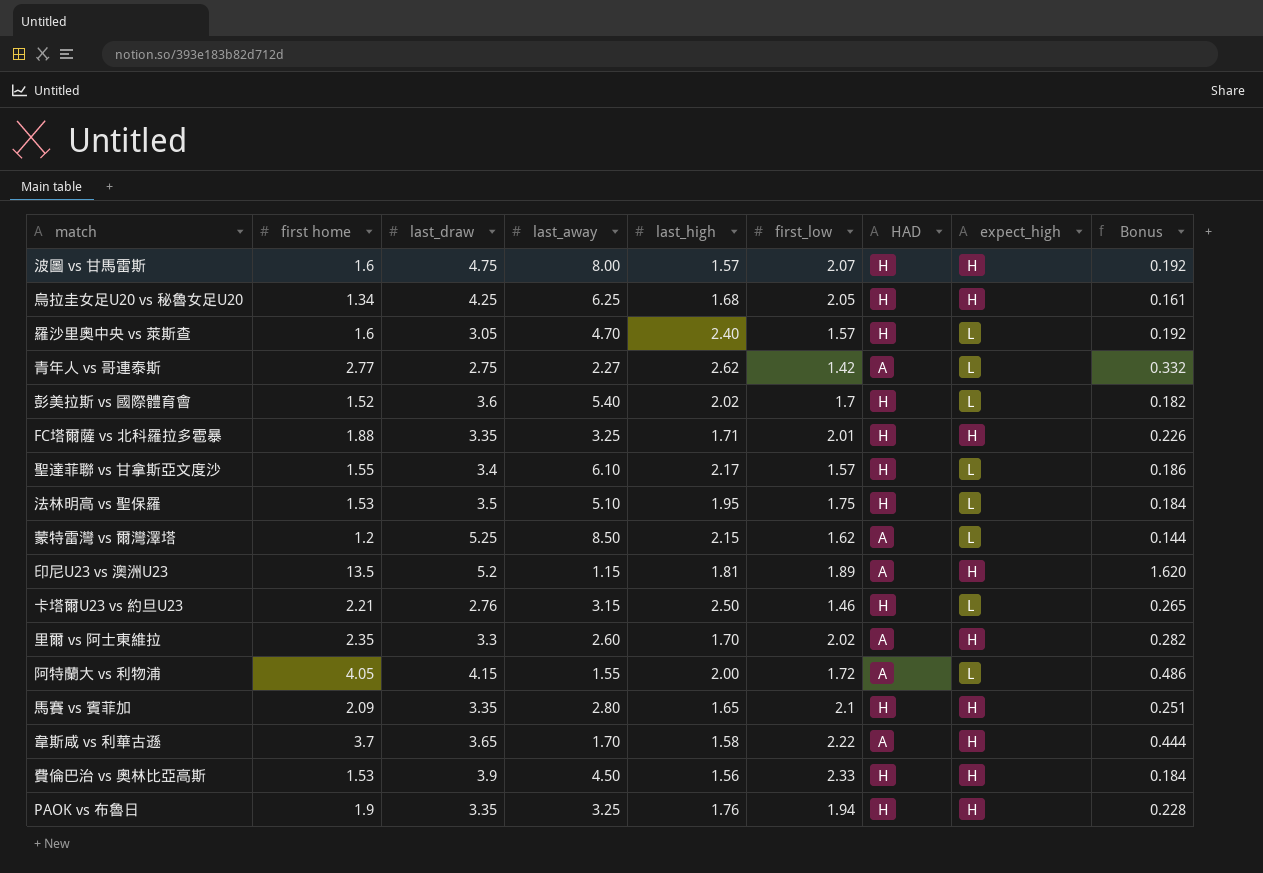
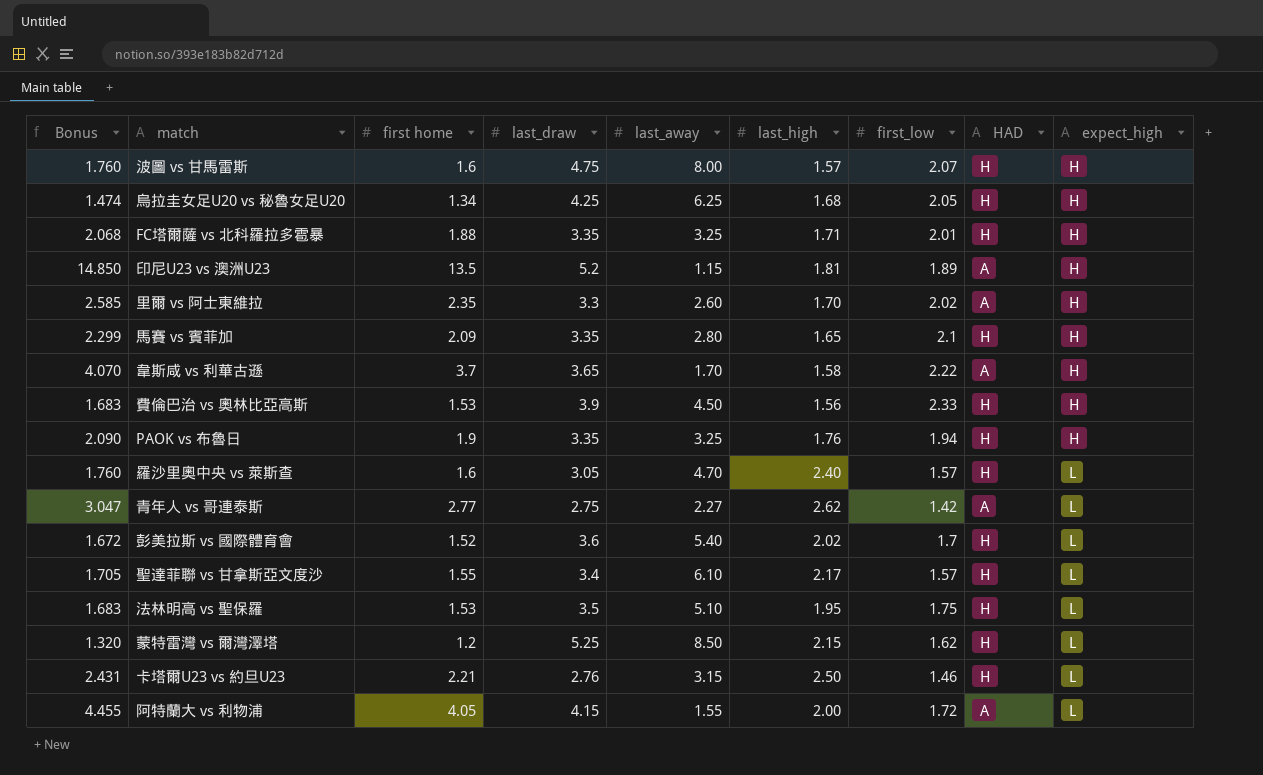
row order: none -> expect_high ascending
column Bonus | formula: [first home] * 0.12 -> [first home] * 1.1
column Bonus | position: 9 -> 1
蒙特雷灣 vs 爾灣澤塔 | HAD: A -> H

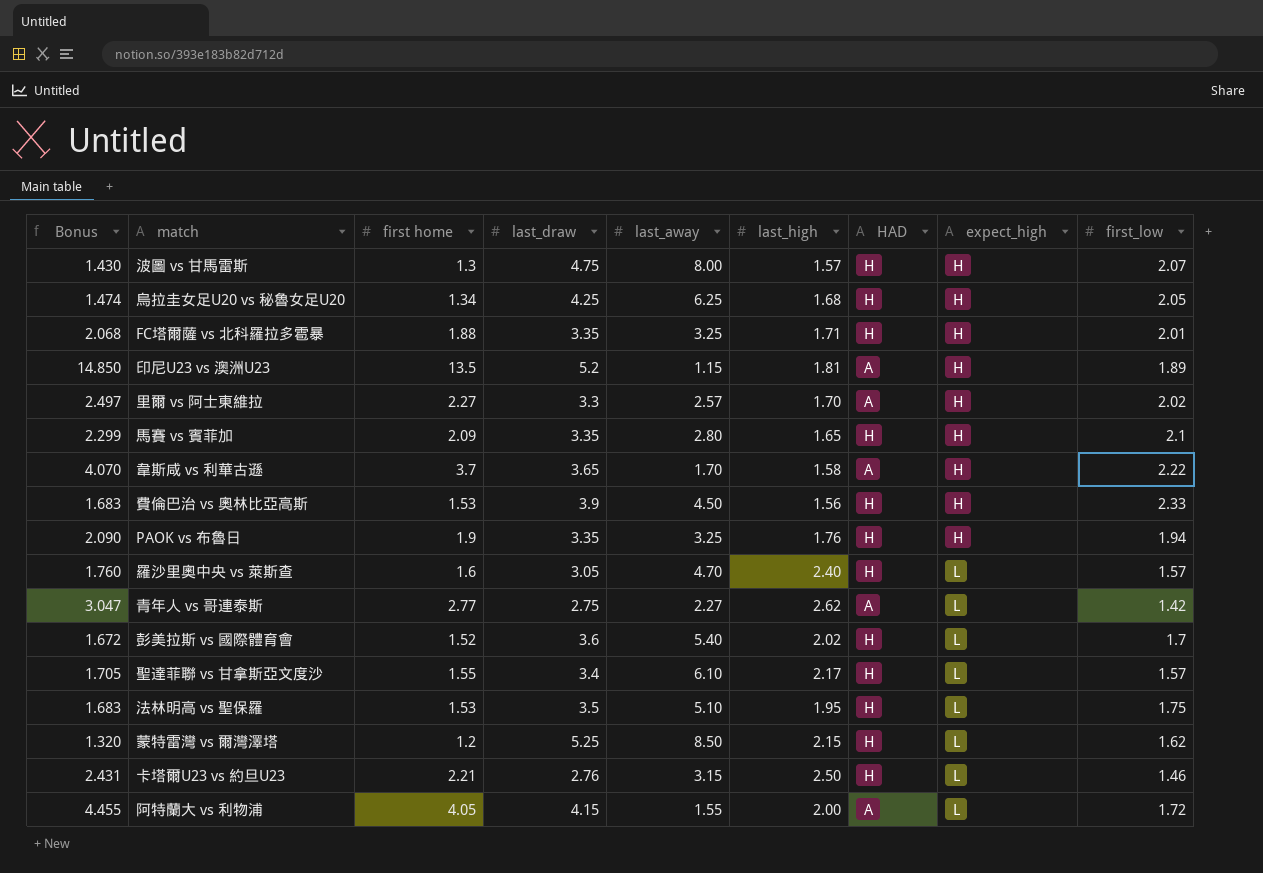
column first_low | position: 7 -> 9
波圖 vs 甘馬雷斯 | Bonus: 1.760 -> 1.430
波圖 vs 甘馬雷斯 | first home: 1.6 -> 1.3
里爾 vs 阿士東維拉 | Bonus: 2.585 -> 2.497
里爾 vs 阿士東維拉 | first home: 2.35 -> 2.27
里爾 vs 阿士東維拉 | last_away: 2.60 -> 2.57

